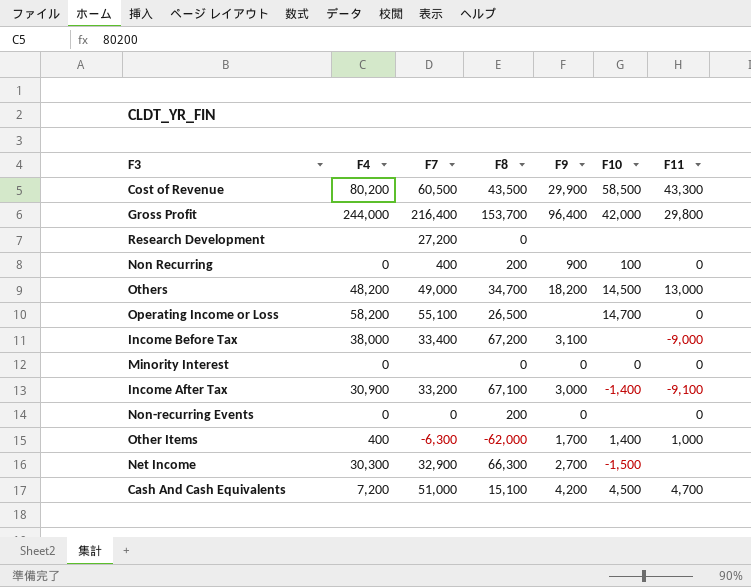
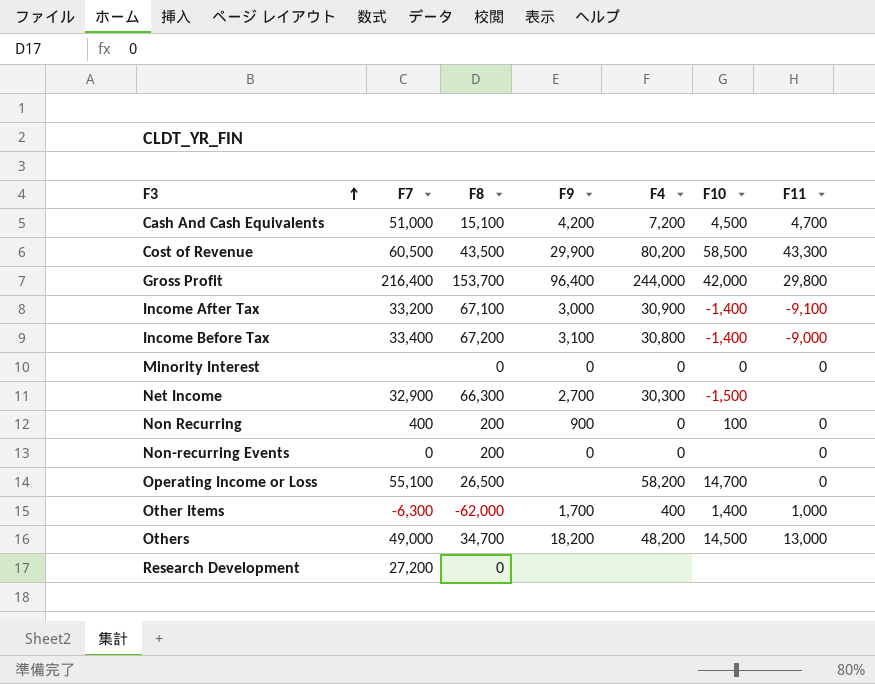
row order: none -> F3 ascending
column F4 | position: 2 -> 5
Income Before Tax | F4: 38,000 -> 30,800
Income Before Tax | F10: none -> -1,400

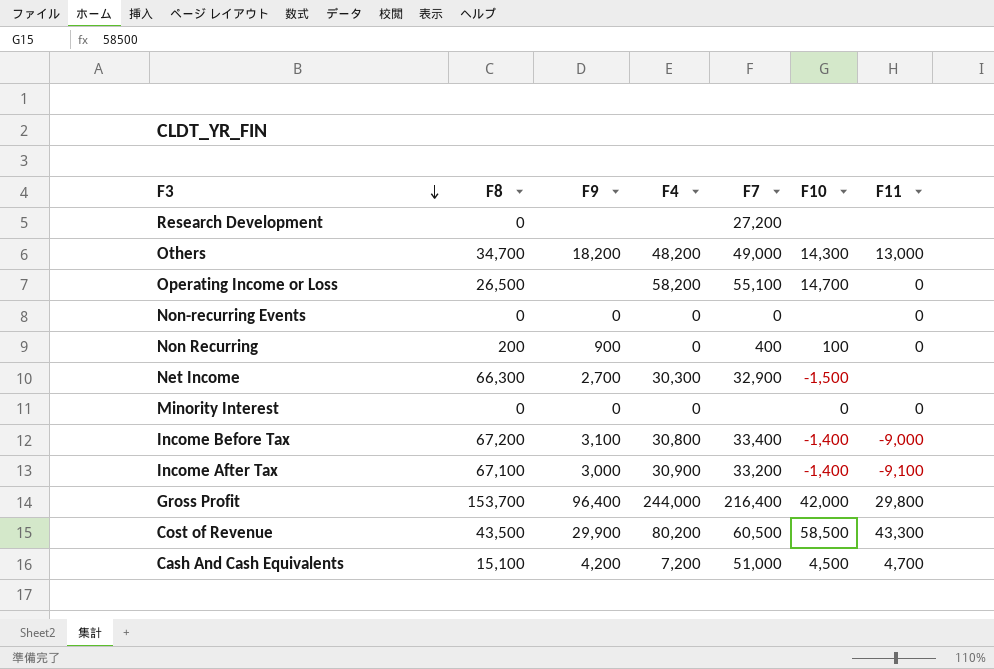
row order: F3 ascending -> F3 descending
column F7 | position: 2 -> 5
row Other Items: -6,300 | -62,000 | 1,700 | 400 | 1,400 | 1,000 -> none
Others | F10: 14,500 -> 14,300
Non-recurring Events | F8: 200 -> 0

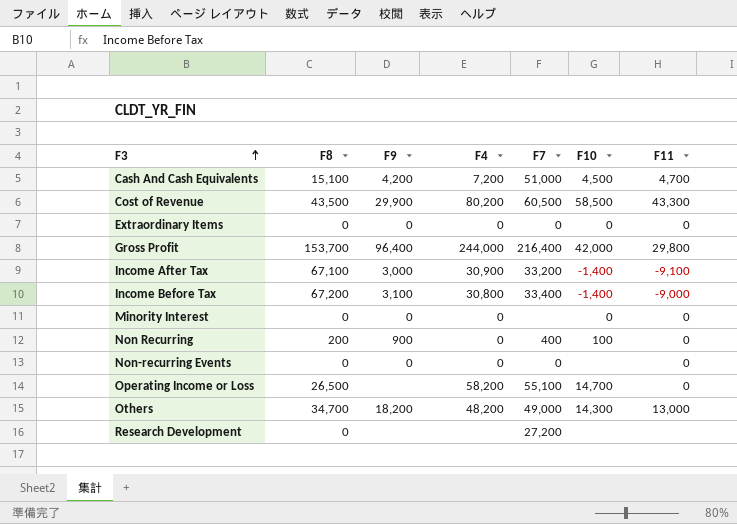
row order: F3 descending -> F3 ascending
row Net Income: 66,300 | 2,700 | 30,300 | 32,900 | -1,500 | none -> none
row Extraordinary Items: none -> 0 | 0 | 0 | 0 | 0 | 0

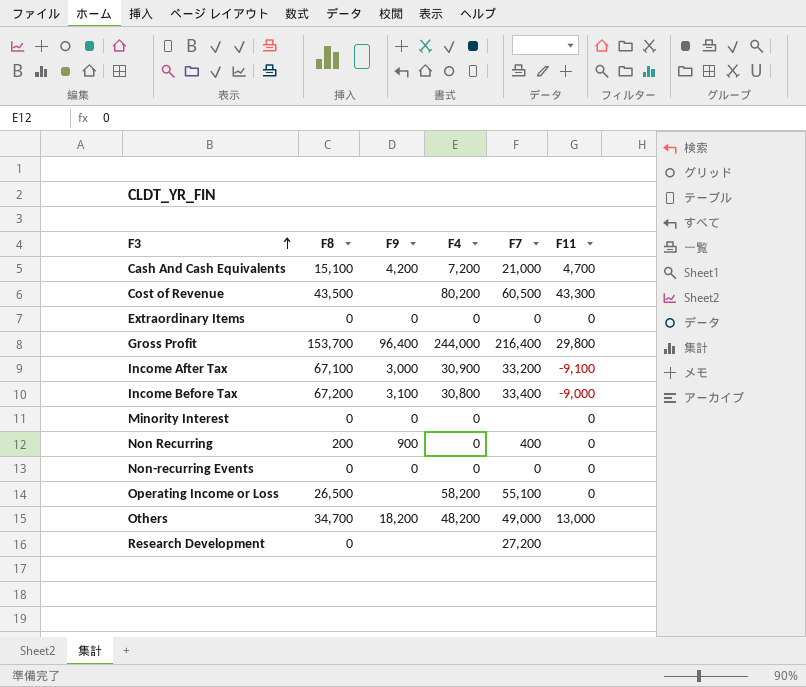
column F10 | position: 6 -> none
Cash And Cash Equivalents | F7: 51,000 -> 21,000
Cost of Revenue | F9: 29,900 -> none

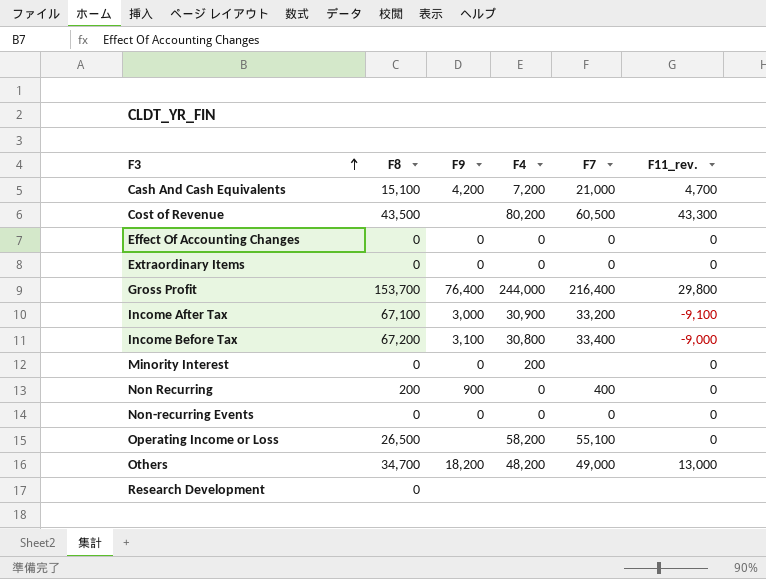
column name: F11 -> F11_rev.
row Effect Of Accounting Changes: none -> 0 | 0 | 0 | 0 | 0
Gross Profit | F9: 96,400 -> 76,400
Minority Interest | F4: 0 -> 200
Research Development | F7: 27,200 -> none

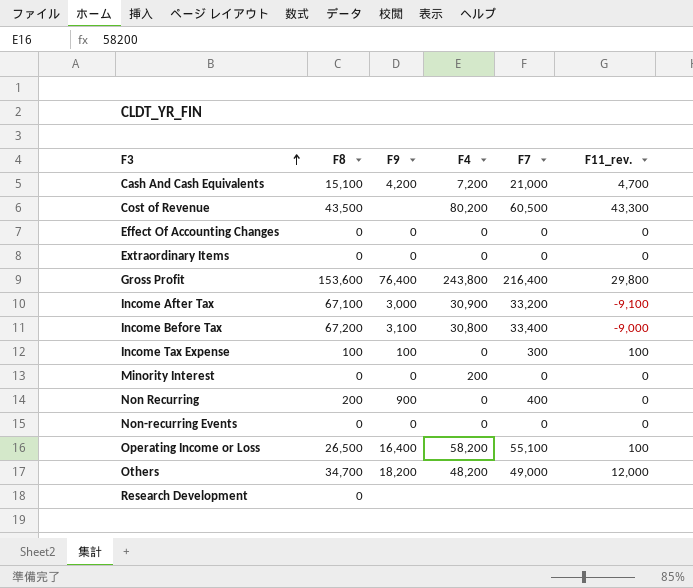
Gross Profit | F8: 153,700 -> 153,600
Gross Profit | F4: 244,000 -> 243,800
row Income Tax Expense: none -> 100 | 100 | 0 | 300 | 100
Minority Interest | F7: none -> 0
Operating Income or Loss | F9: none -> 16,400
Operating Income or Loss | F11_rev.: 0 -> 100
Others | F11_rev.: 13,000 -> 12,000

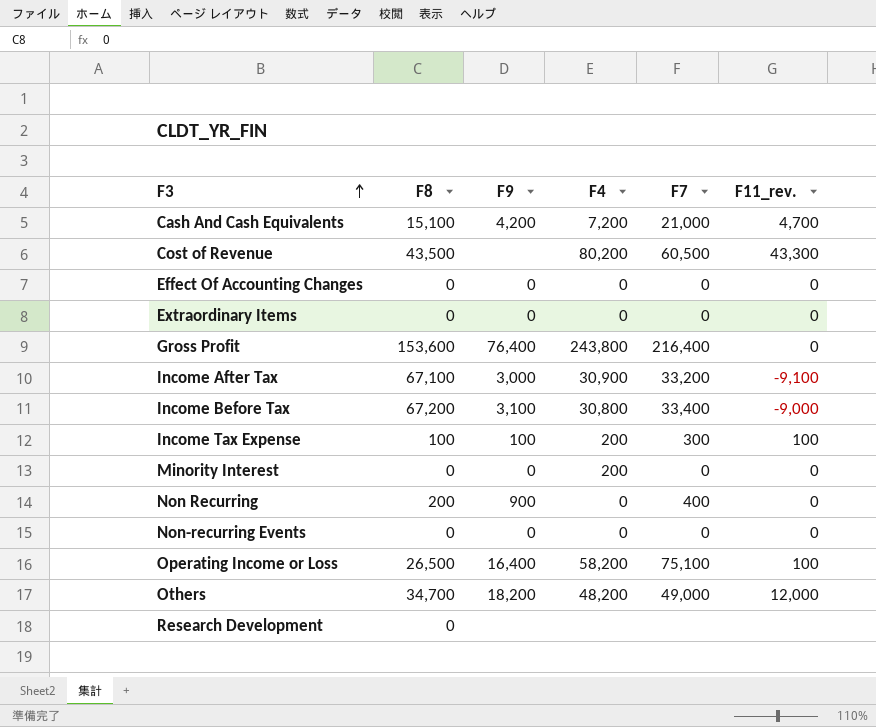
Gross Profit | F11_rev.: 29,800 -> 0
Income Tax Expense | F4: 0 -> 200
Operating Income or Loss | F7: 55,100 -> 75,100

